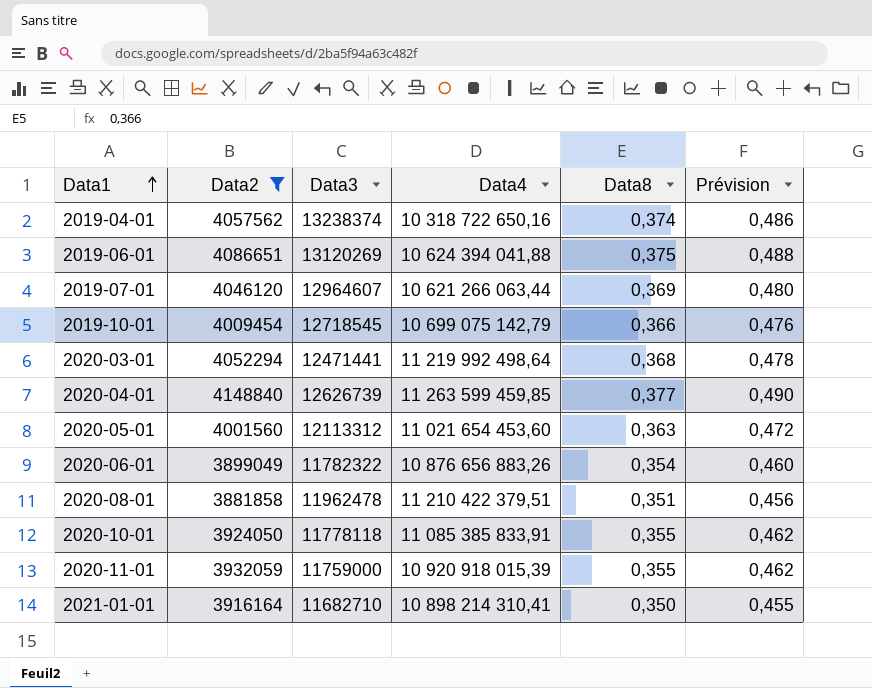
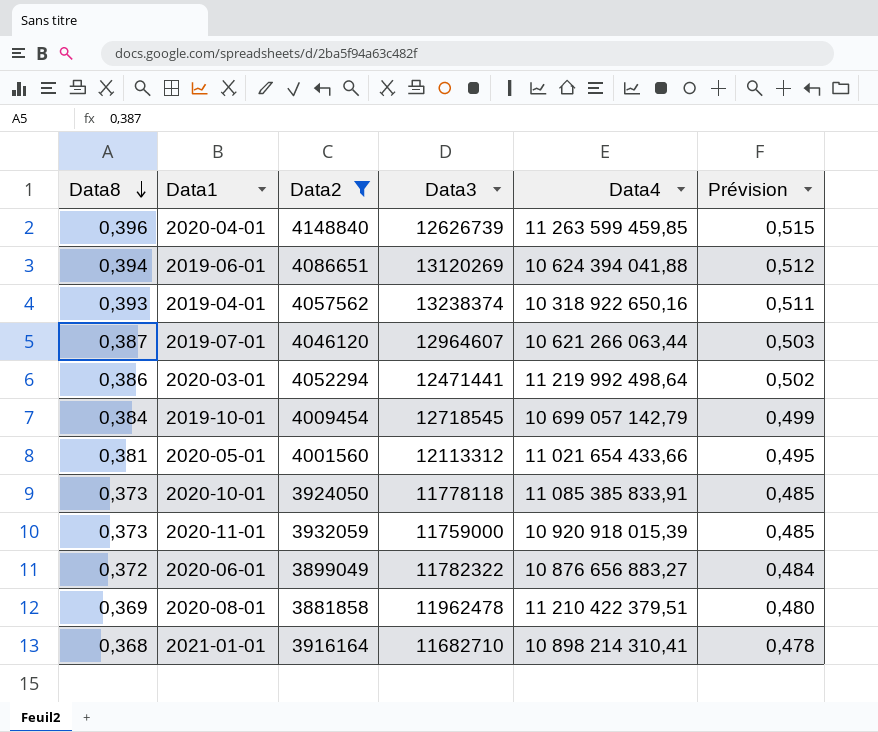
row order: Data1 ascending -> Data8 descending
column Data8 | position: 5 -> 1
2020-04-01 | Data8: 0,377 -> 0,396
2020-04-01 | Prévision: 0,490 -> 0,515
2019-06-01 | Data8: 0,375 -> 0,394
2019-06-01 | Prévision: 0,488 -> 0,512
2019-04-01 | Data8: 0,374 -> 0,393
2019-04-01 | Data4: 10 318 722 650,16 -> 10 318 922 650,16
2019-04-01 | Prévision: 0,486 -> 0,511
2019-07-01 | Data8: 0,369 -> 0,387
2019-07-01 | Prévision: 0,480 -> 0,503
2020-03-01 | Data8: 0,368 -> 0,386
2020-03-01 | Prévision: 0,478 -> 0,502
2019-10-01 | Data8: 0,366 -> 0,384
2019-10-01 | Data4: 10 699 075 142,79 -> 10 699 057 142,79
2019-10-01 | Prévision: 0,476 -> 0,499
2020-05-01 | Data8: 0,363 -> 0,381
2020-05-01 | Data4: 11 021 654 453,60 -> 11 021 654 433,66
2020-05-01 | Prévision: 0,472 -> 0,495
2020-10-01 | Data8: 0,355 -> 0,373
2020-10-01 | Prévision: 0,462 -> 0,485
2020-11-01 | Data8: 0,355 -> 0,373
2020-11-01 | Prévision: 0,462 -> 0,485
2020-06-01 | Data8: 0,354 -> 0,372
2020-06-01 | Data4: 10 876 656 883,26 -> 10 876 656 883,27
2020-06-01 | Prévision: 0,460 -> 0,484
2020-08-01 | Data8: 0,351 -> 0,369
2020-08-01 | Prévision: 0,456 -> 0,480
2021-01-01 | Data8: 0,350 -> 0,368
2021-01-01 | Prévision: 0,455 -> 0,478

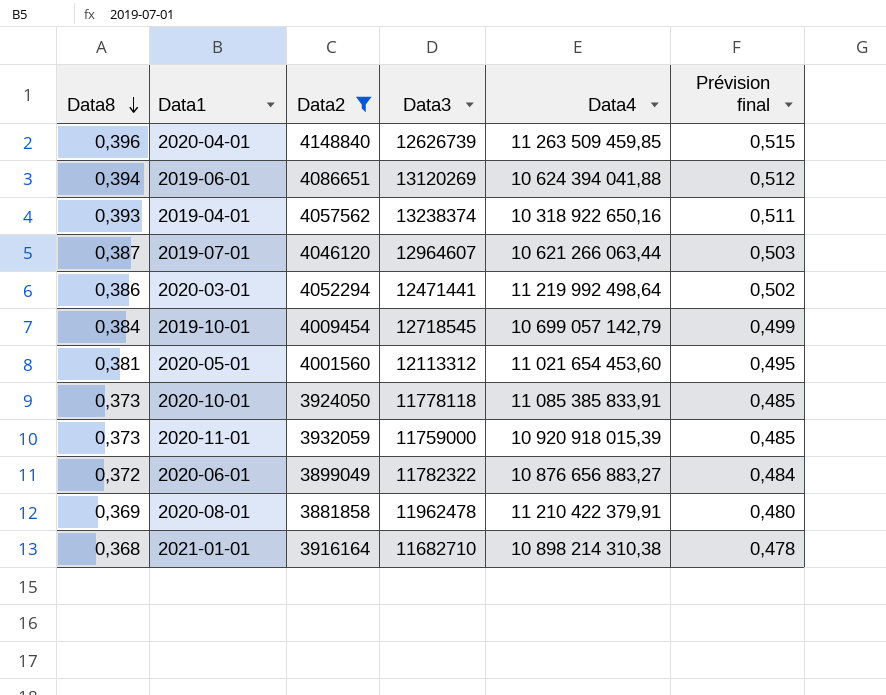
column name: Prévision -> Prévision final
2020-04-01 | Data4: 11 263 599 459,85 -> 11 263 509 459,85
2020-05-01 | Data4: 11 021 654 433,66 -> 11 021 654 453,60
2020-08-01 | Data4: 11 210 422 379,51 -> 11 210 422 379,91
2021-01-01 | Data4: 10 898 214 310,41 -> 10 898 214 310,38

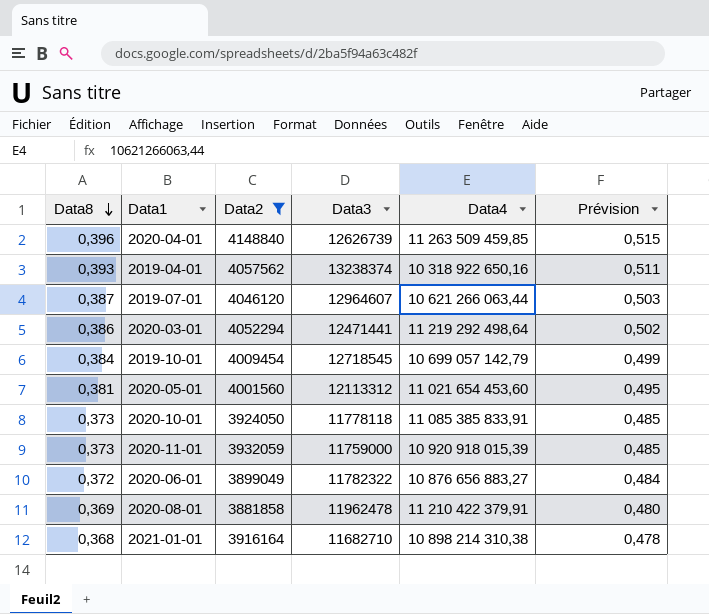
column name: Prévision final -> Prévision
row 2019-06-01: 0,394 | 4086651 | 13120269 | 10 624 394 041,88 | 0,512 -> none
2020-03-01 | Data4: 11 219 992 498,64 -> 11 219 292 498,64

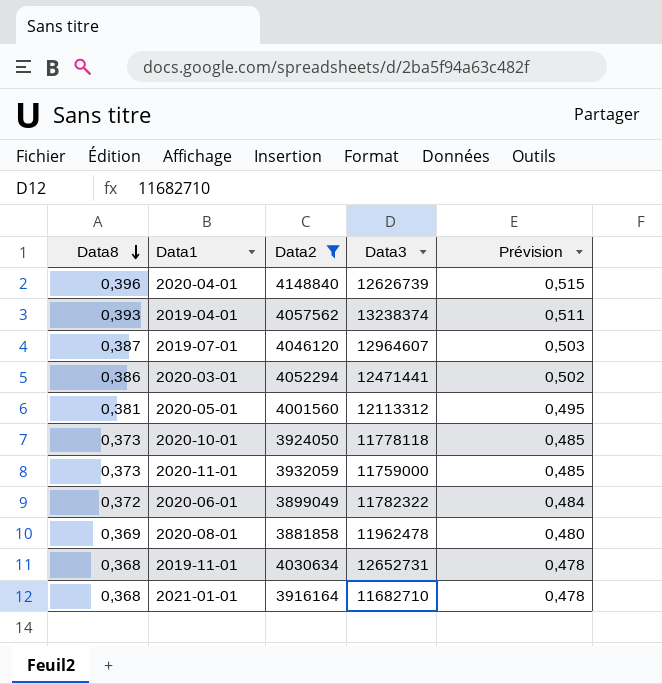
column Data4 | position: 5 -> none
row 2019-10-01: 0,384 | 4009454 | 12718545 | 10 699 057 142,79 | 0,499 -> none
row 2019-11-01: none -> 0,368 | 4030634 | 12652731 | 0,478

